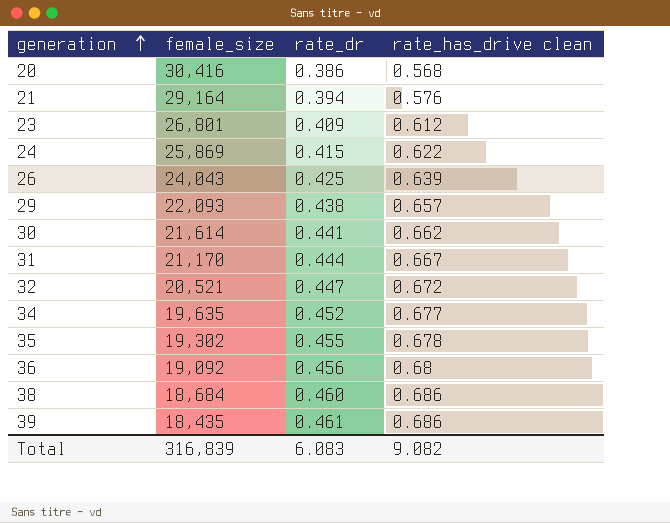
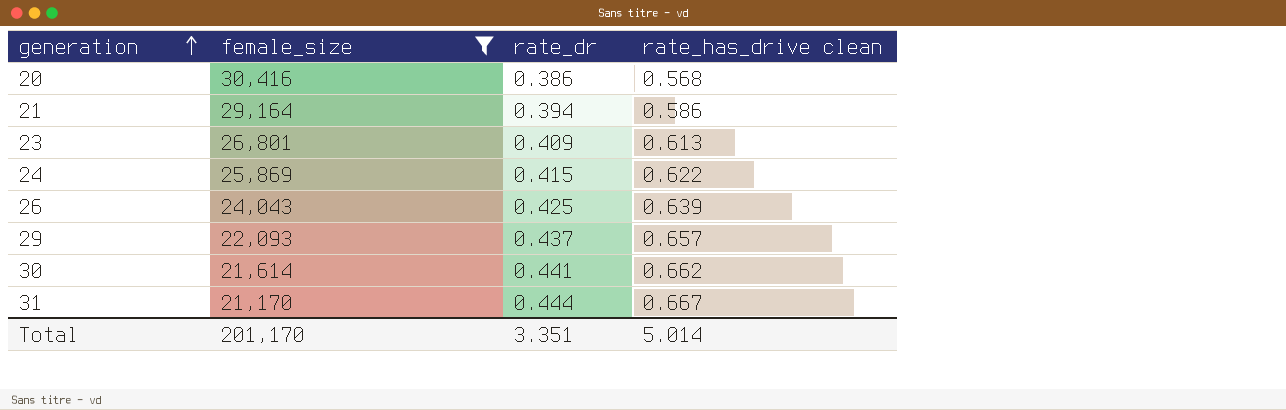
filter: none -> female_size >= 21,170
21 | rate_has_drive clean: 0.576 -> 0.586
23 | rate_has_drive clean: 0.612 -> 0.613
29 | rate_dr: 0.438 -> 0.437
Total | female_size: 316,839 -> 201,170
Total | rate_dr: 6.083 -> 3.351
Total | rate_has_drive clean: 9.082 -> 5.014

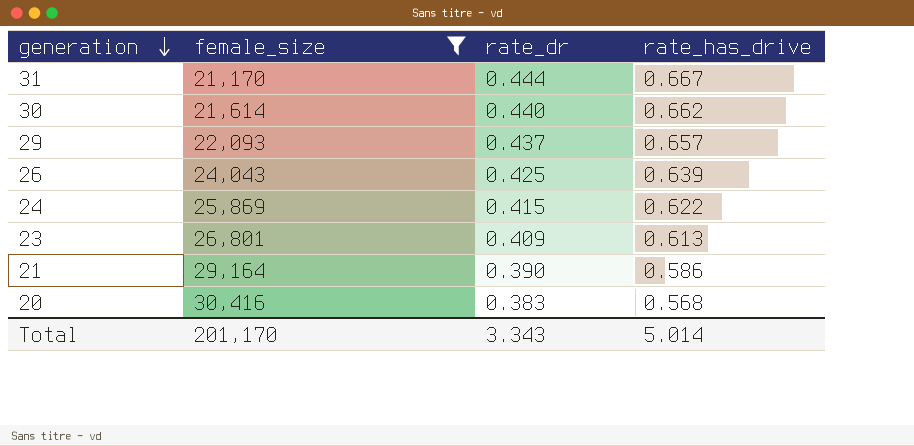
row order: generation ascending -> generation descending
column name: rate_has_drive clean -> rate_has_drive
30 | rate_dr: 0.441 -> 0.440
21 | rate_dr: 0.394 -> 0.390
20 | rate_dr: 0.386 -> 0.383
Total | rate_dr: 3.351 -> 3.343

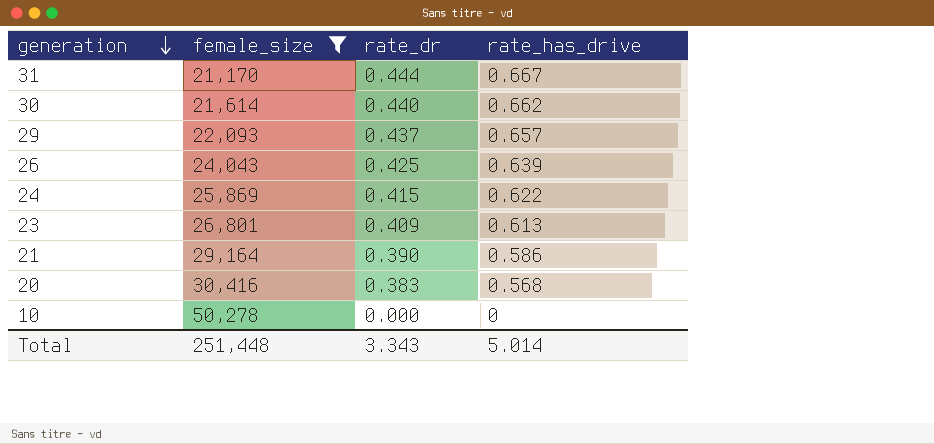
row 10: none -> 50,278 | 0.000 | 0
Total | female_size: 201,170 -> 251,448

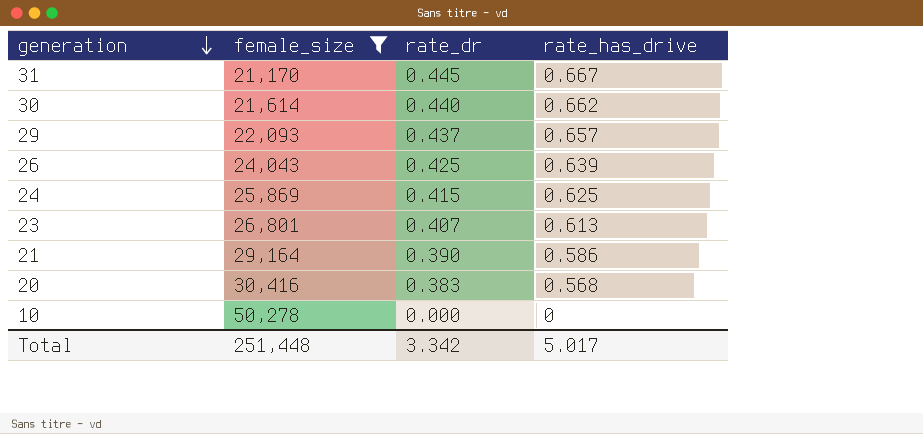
31 | rate_dr: 0.444 -> 0.445
24 | rate_has_drive: 0.622 -> 0.625
23 | rate_dr: 0.409 -> 0.407
Total | rate_dr: 3.343 -> 3.342
Total | rate_has_drive: 5.014 -> 5.017

